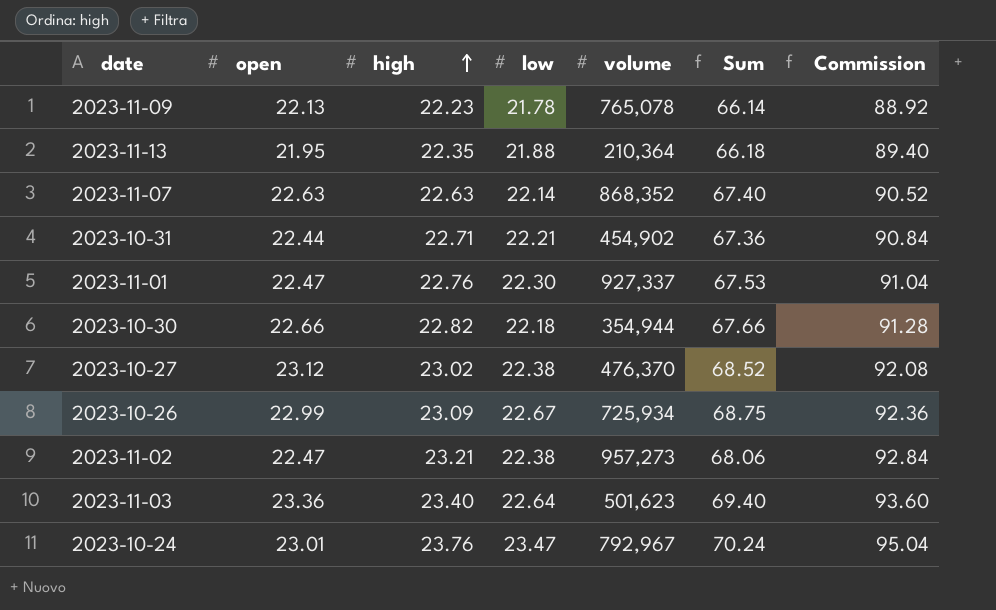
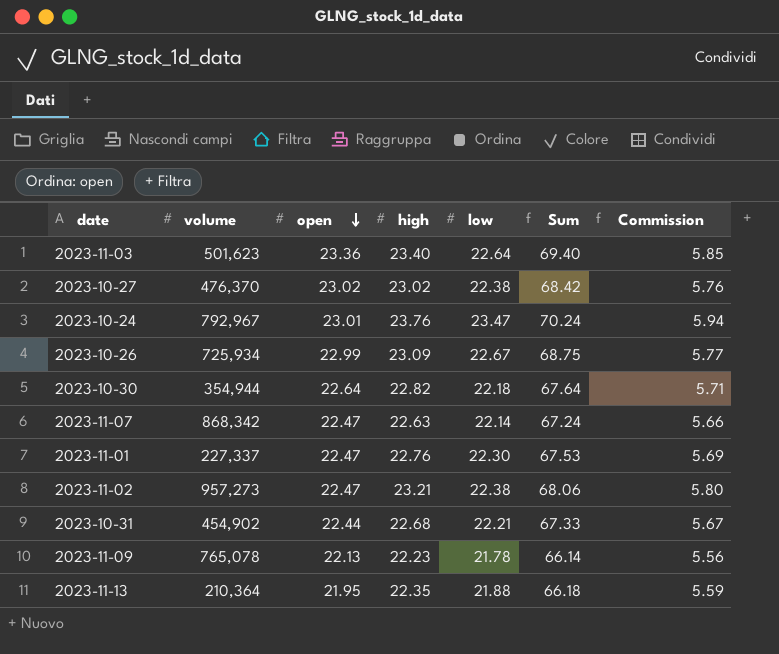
row order: high ascending -> open descending
column volume | position: 5 -> 2
column Commission | formula: [high] * 4 -> [high] * 0.25
2023-10-27 | open: 23.12 -> 23.02
2023-10-27 | Sum: 68.52 -> 68.42
2023-10-30 | open: 22.66 -> 22.64
2023-10-30 | Sum: 67.66 -> 67.64
2023-11-07 | volume: 868,352 -> 868,342
2023-11-07 | open: 22.63 -> 22.47
2023-11-07 | Sum: 67.40 -> 67.24
2023-11-01 | volume: 927,337 -> 227,337
2023-10-31 | high: 22.71 -> 22.68
2023-10-31 | Sum: 67.36 -> 67.33

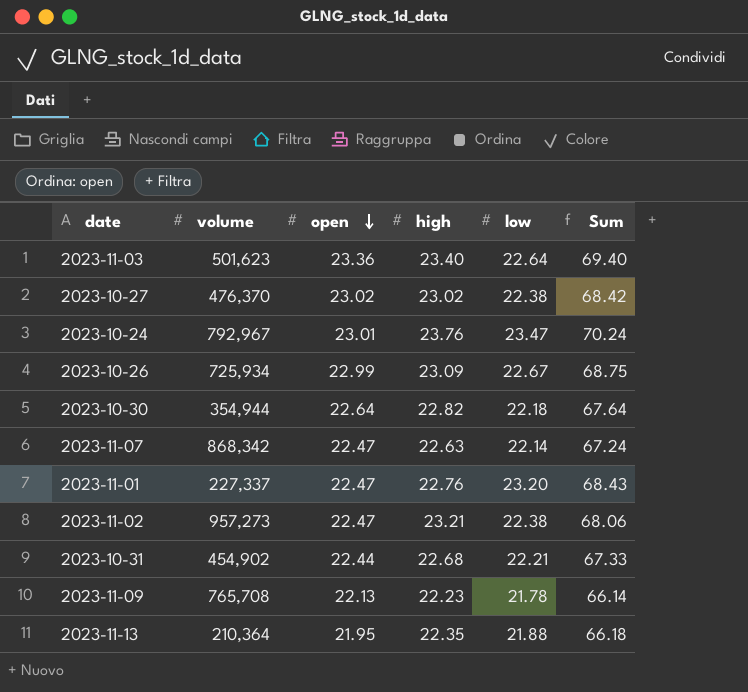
column Commission | formula: [high] * 0.25 -> none
2023-11-01 | low: 22.30 -> 23.20
2023-11-01 | Sum: 67.53 -> 68.43
2023-11-09 | volume: 765,078 -> 765,708

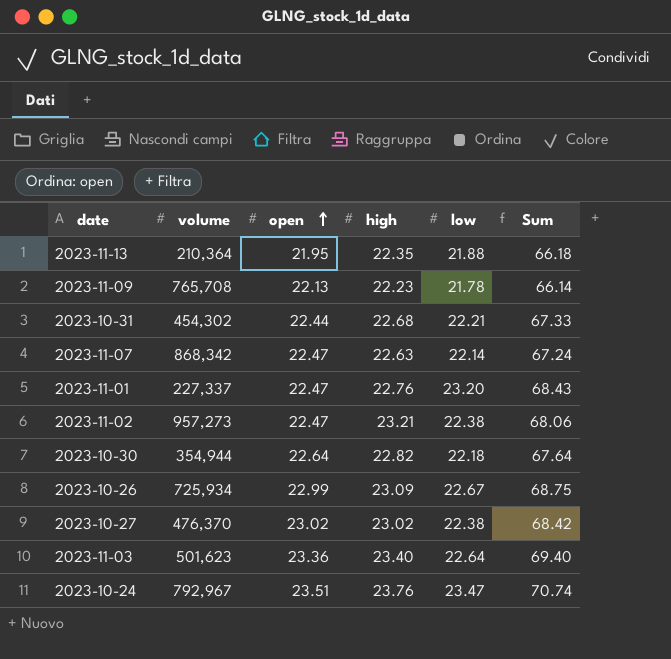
row order: open descending -> open ascending
2023-10-31 | volume: 454,902 -> 454,302
2023-10-24 | open: 23.01 -> 23.51
2023-10-24 | Sum: 70.24 -> 70.74

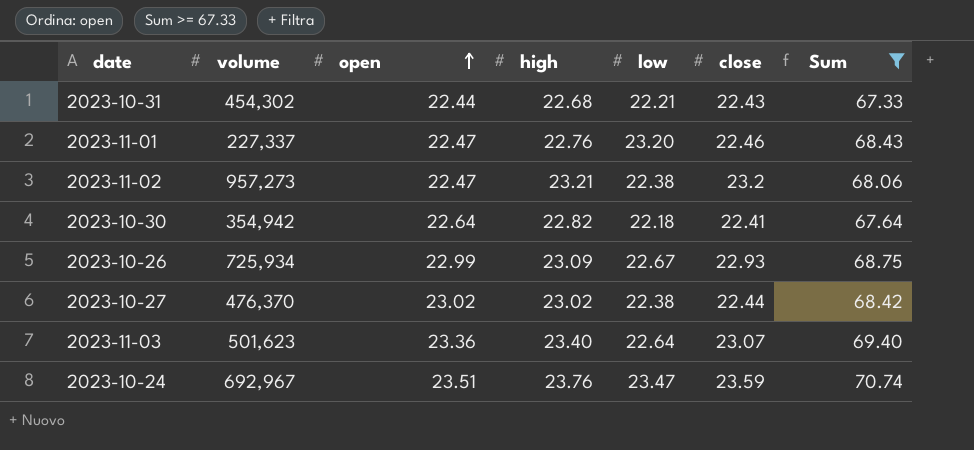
filter: none -> Sum >= 67.33
column close | position: none -> 6
2023-10-30 | volume: 354,944 -> 354,942
2023-10-24 | volume: 792,967 -> 692,967

